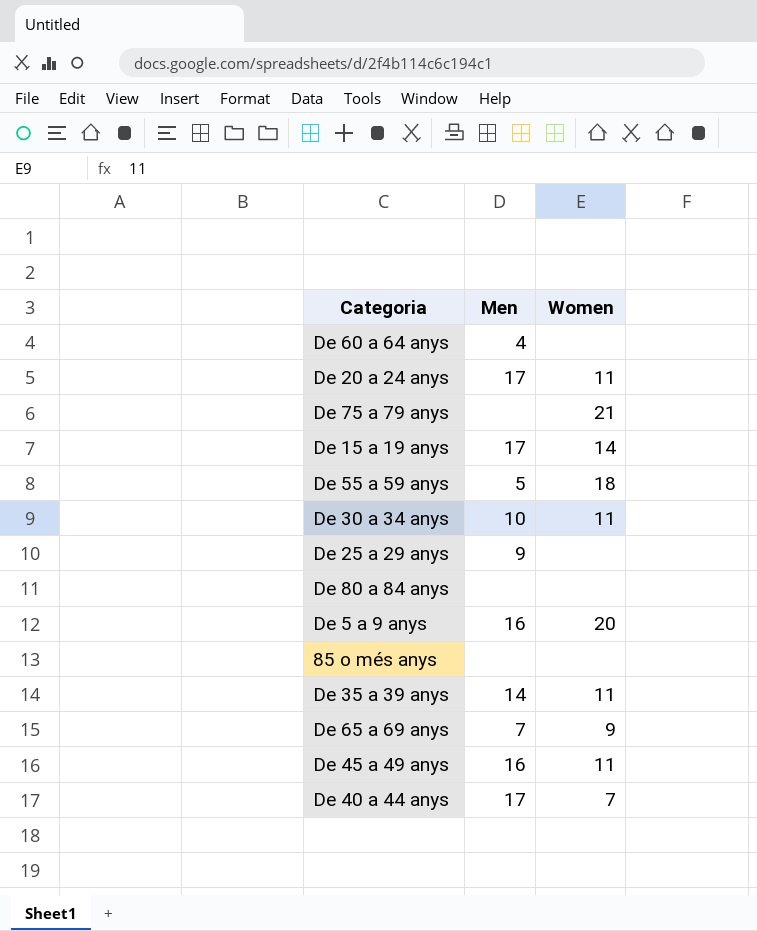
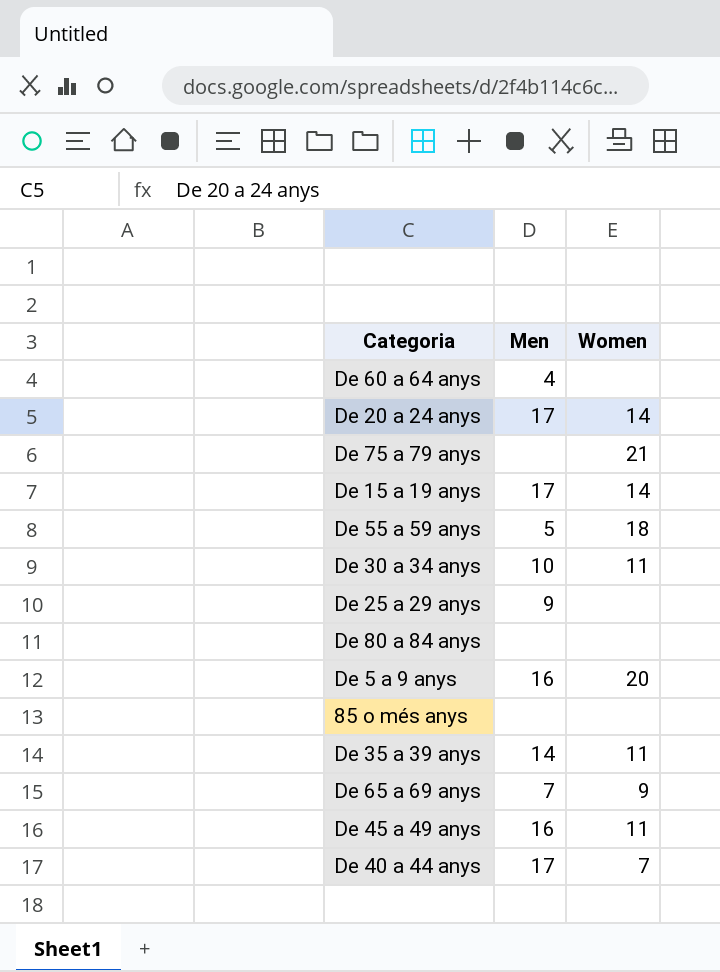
De 20 a 24 anys | Women: 11 -> 14

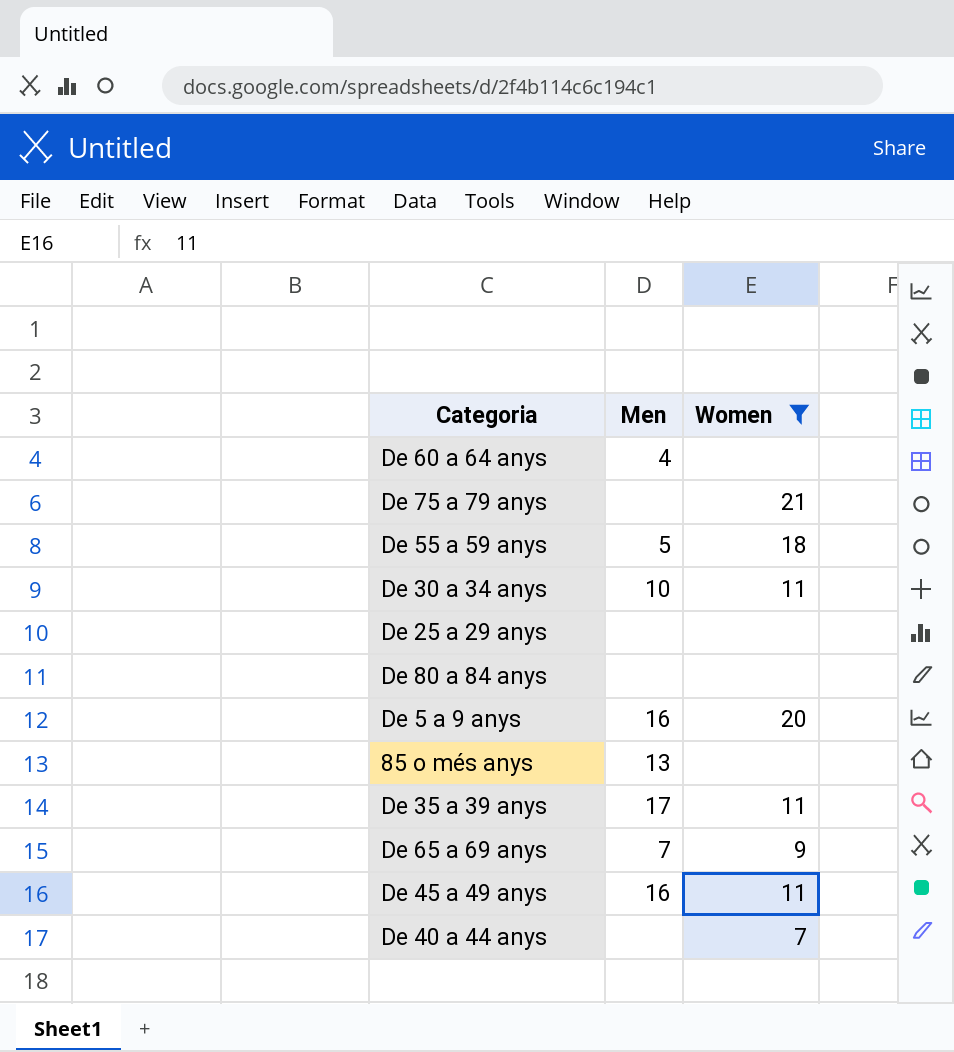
filter: none -> Women != 14
De 25 a 29 anys | Men: 9 -> none
85 o més anys | Men: none -> 13
De 35 a 39 anys | Men: 14 -> 17
De 40 a 44 anys | Men: 17 -> none

